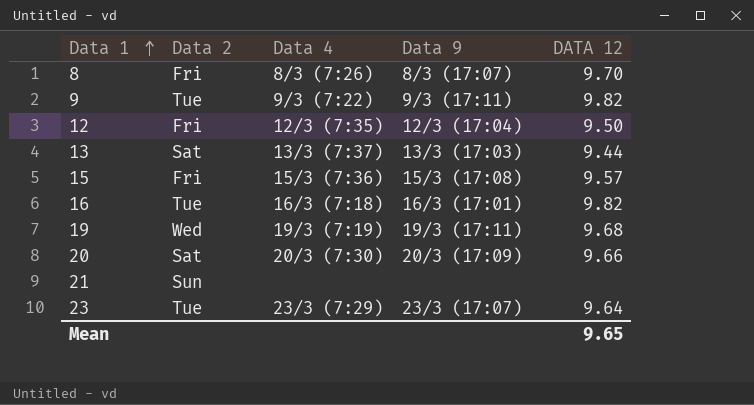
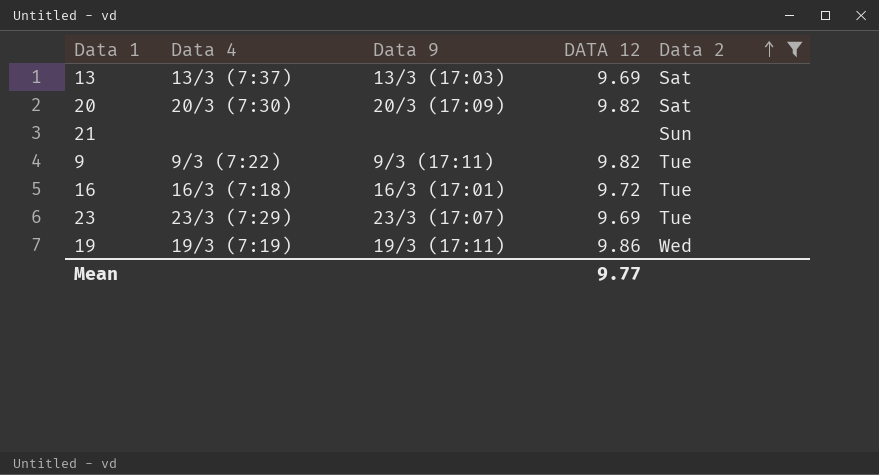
filter: none -> Data 2 != Fri
row order: Data 1 ascending -> Data 2 ascending
column Data 2 | position: 2 -> 5
13 | DATA 12: 9.44 -> 9.69
20 | DATA 12: 9.66 -> 9.82
16 | DATA 12: 9.82 -> 9.72
23 | DATA 12: 9.64 -> 9.69
19 | DATA 12: 9.68 -> 9.86
Mean | DATA 12: 9.65 -> 9.77

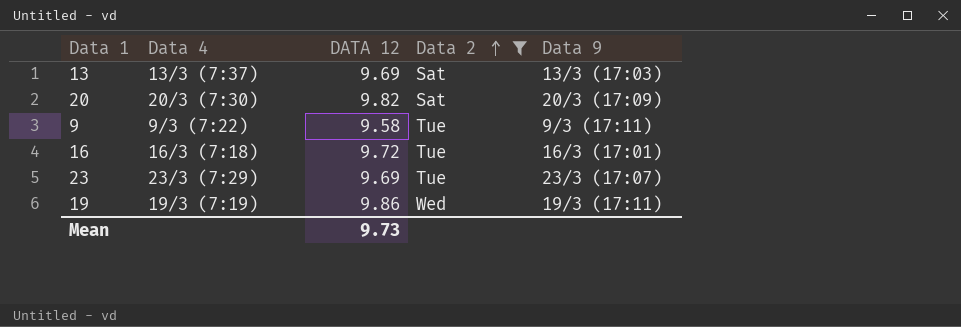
column Data 9 | position: 3 -> 5
row 21: none | none | none | Sun -> none
9 | DATA 12: 9.82 -> 9.58
Mean | DATA 12: 9.77 -> 9.73

